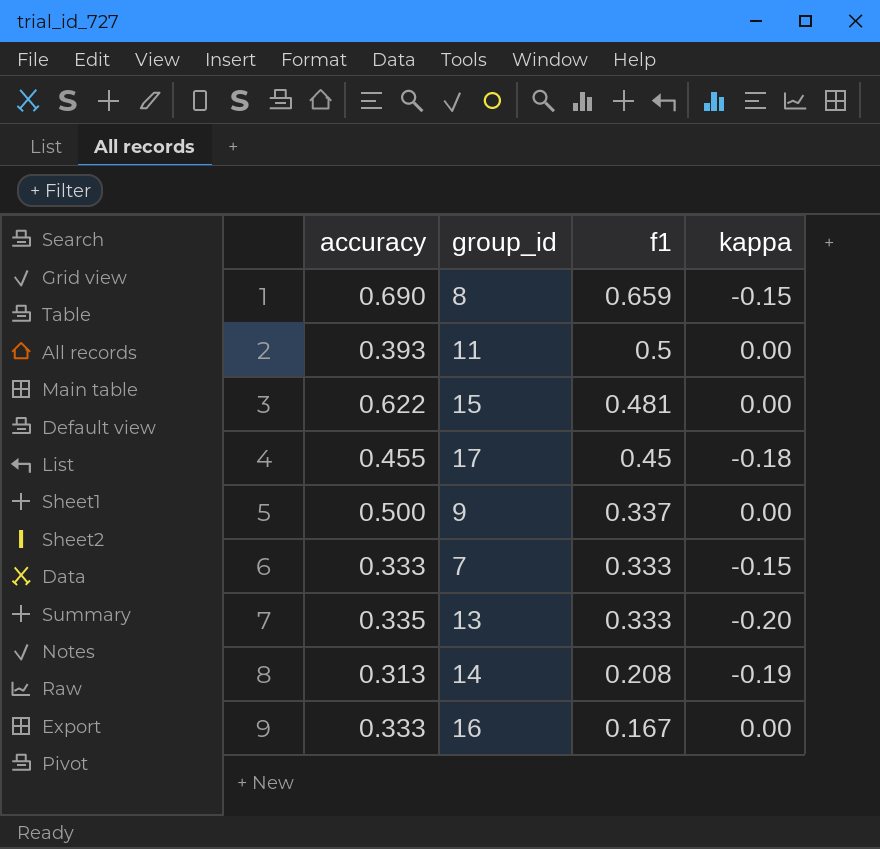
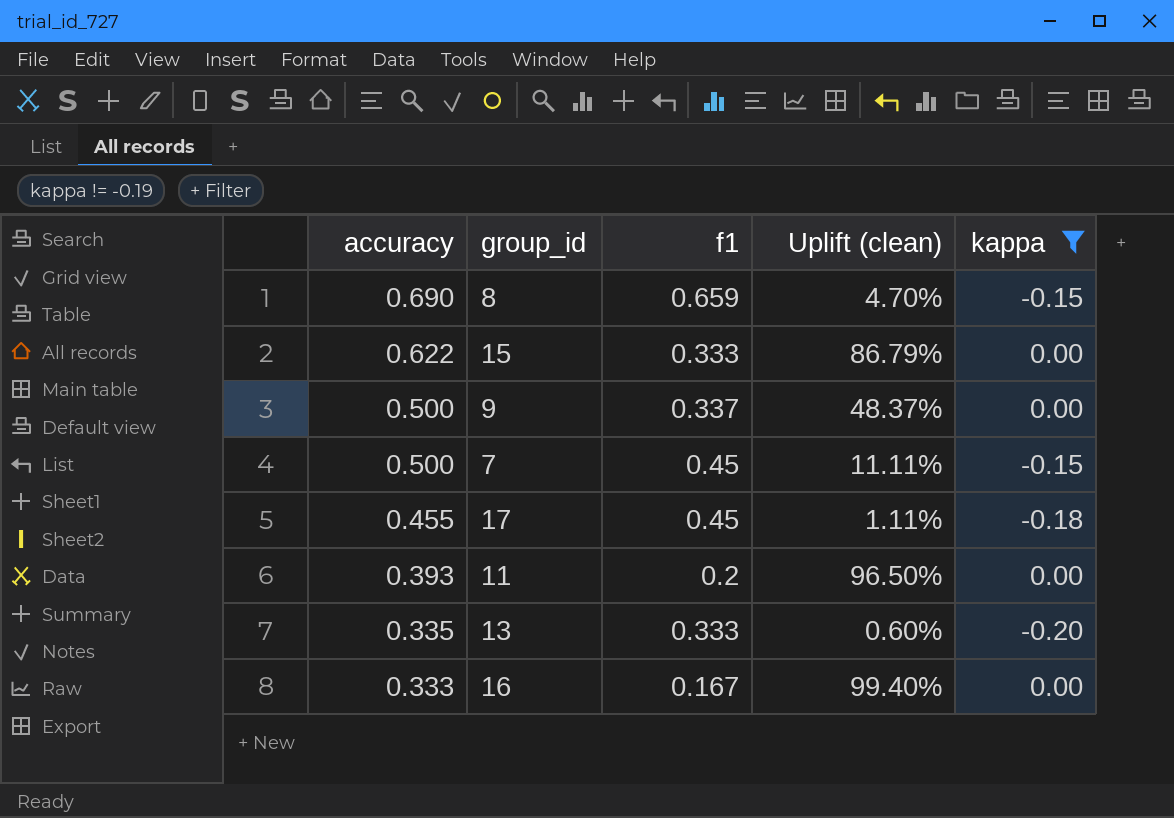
filter: none -> kappa != -0.19
row order: f1 descending -> accuracy descending
column Uplift (clean) | formula: none -> ([accuracy] - [f1]) / [f1]
15 | f1: 0.481 -> 0.333
7 | accuracy: 0.333 -> 0.500
7 | f1: 0.333 -> 0.45
11 | f1: 0.5 -> 0.2

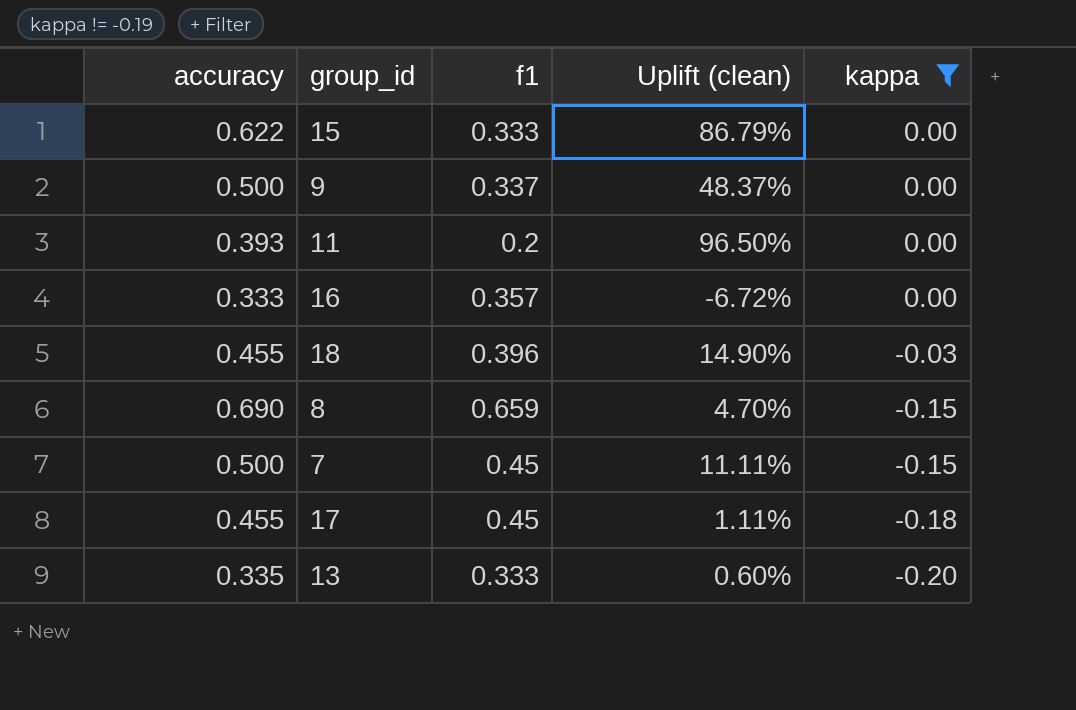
row order: accuracy descending -> kappa descending
16 | f1: 0.167 -> 0.357
16 | Uplift (clean): 99.40% -> -6.72%
row 18: none -> 0.455 | 0.396 | 14.90% | -0.03

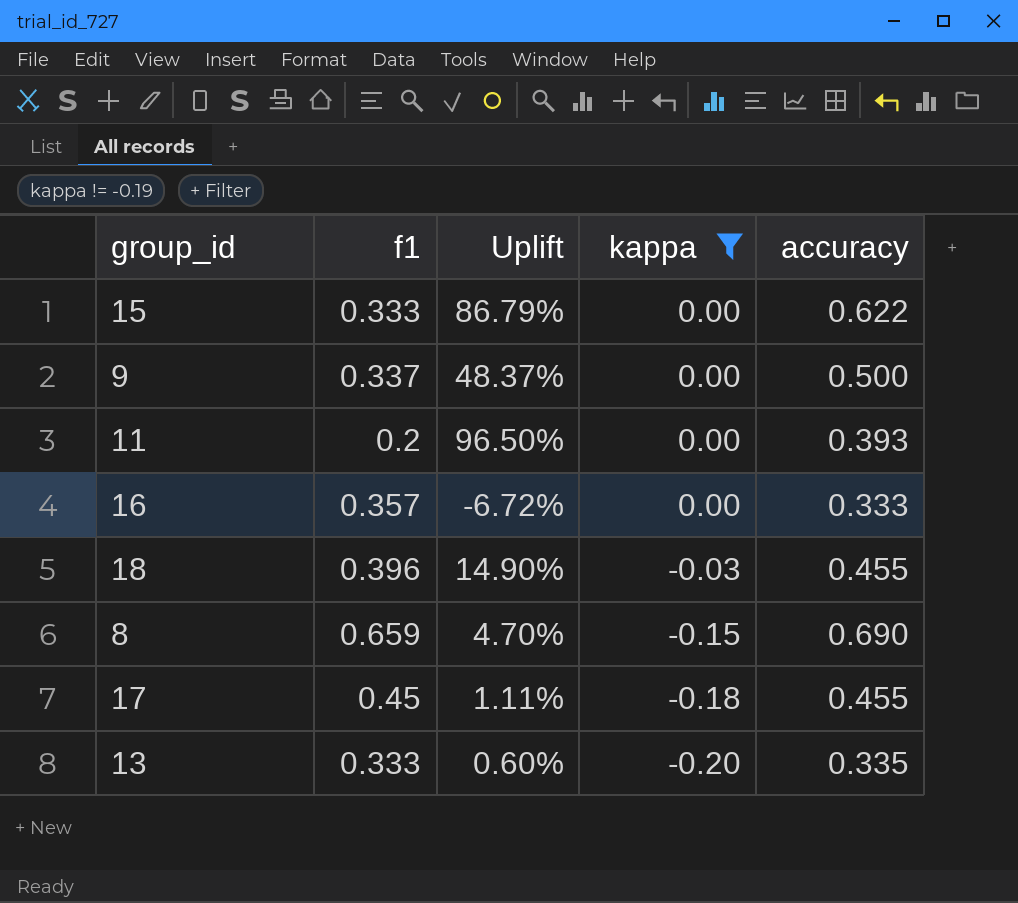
column name: Uplift (clean) -> Uplift
column accuracy | position: 1 -> 5
row 7: 0.500 | 0.45 | 11.11% | -0.15 -> none

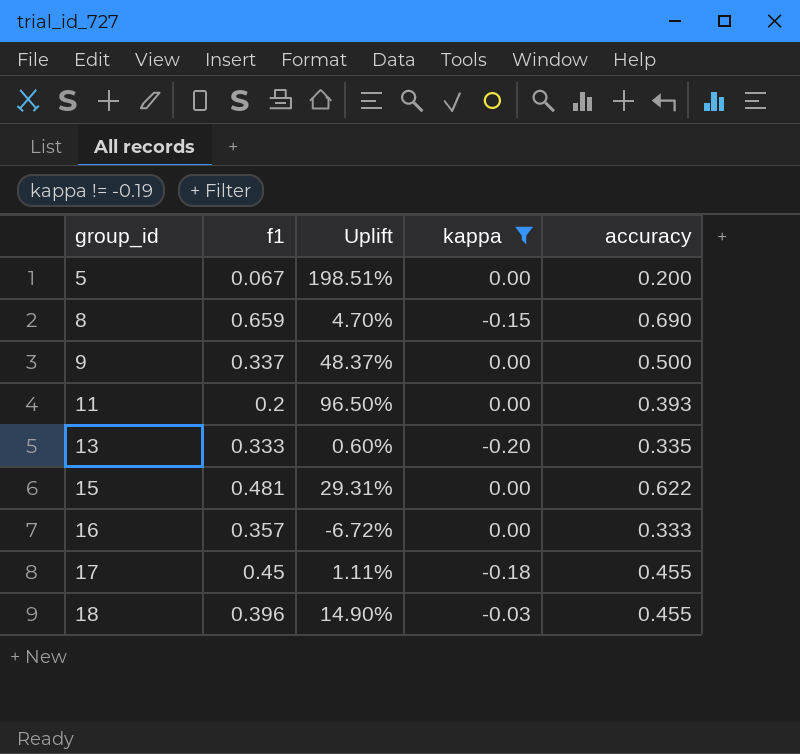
row order: kappa descending -> group_id ascending
row 5: none -> 0.067 | 198.51% | 0.00 | 0.200
15 | f1: 0.333 -> 0.481
15 | Uplift: 86.79% -> 29.31%

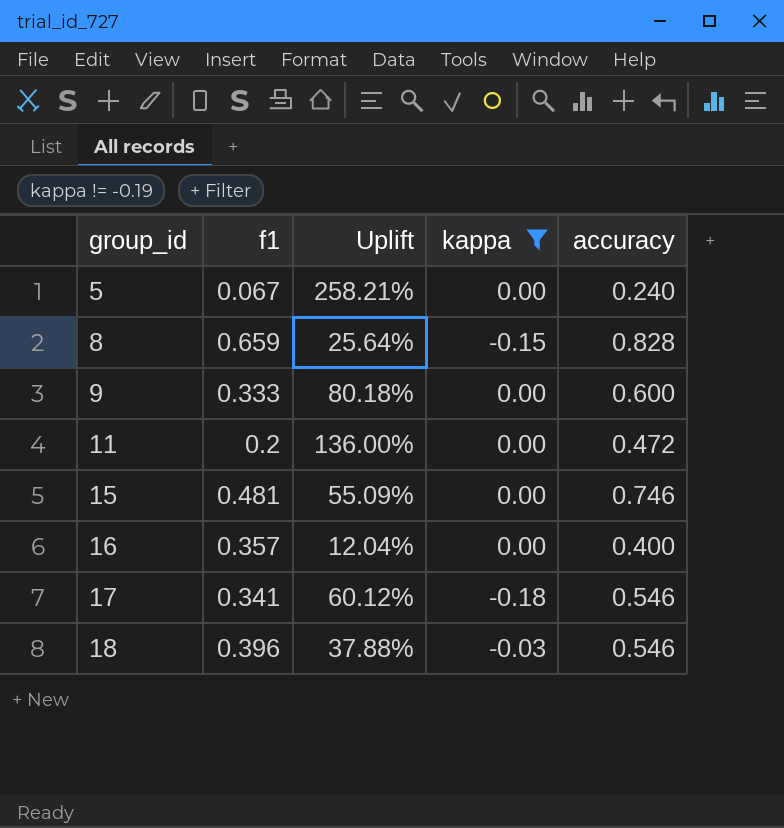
row 13: 0.333 | 0.60% | -0.20 | 0.335 -> none
5 | Uplift: 198.51% -> 258.21%
5 | accuracy: 0.200 -> 0.240
8 | Uplift: 4.70% -> 25.64%
8 | accuracy: 0.690 -> 0.828
9 | f1: 0.337 -> 0.333
9 | Uplift: 48.37% -> 80.18%
9 | accuracy: 0.500 -> 0.600
11 | Uplift: 96.50% -> 136.00%
11 | accuracy: 0.393 -> 0.472
15 | Uplift: 29.31% -> 55.09%
15 | accuracy: 0.622 -> 0.746
16 | Uplift: -6.72% -> 12.04%
16 | accuracy: 0.333 -> 0.400
17 | f1: 0.45 -> 0.341
17 | Uplift: 1.11% -> 60.12%
17 | accuracy: 0.455 -> 0.546
18 | Uplift: 14.90% -> 37.88%
18 | accuracy: 0.455 -> 0.546

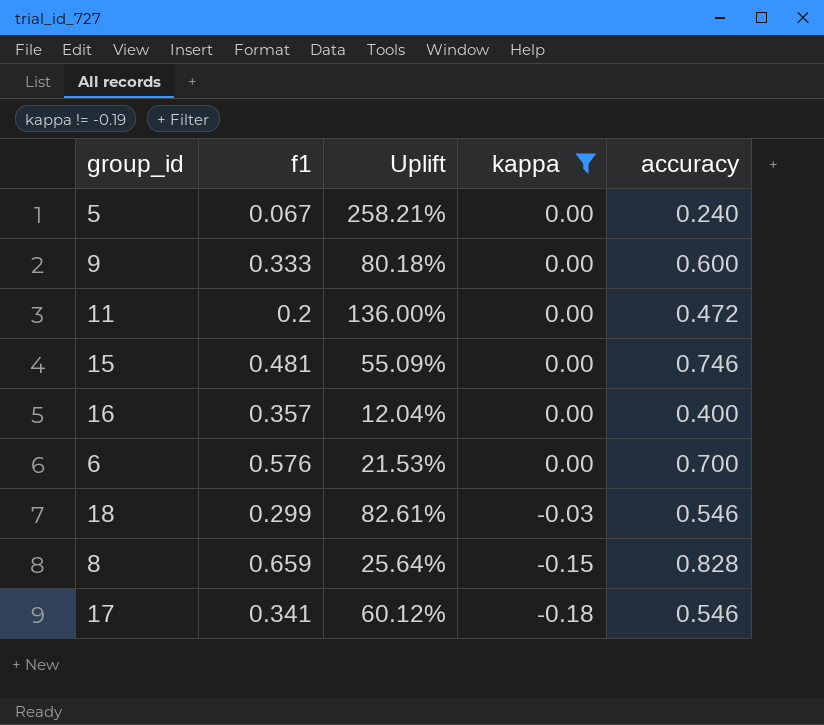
row order: group_id ascending -> kappa descending
row 6: none -> 0.576 | 21.53% | 0.00 | 0.700
18 | f1: 0.396 -> 0.299
18 | Uplift: 37.88% -> 82.61%

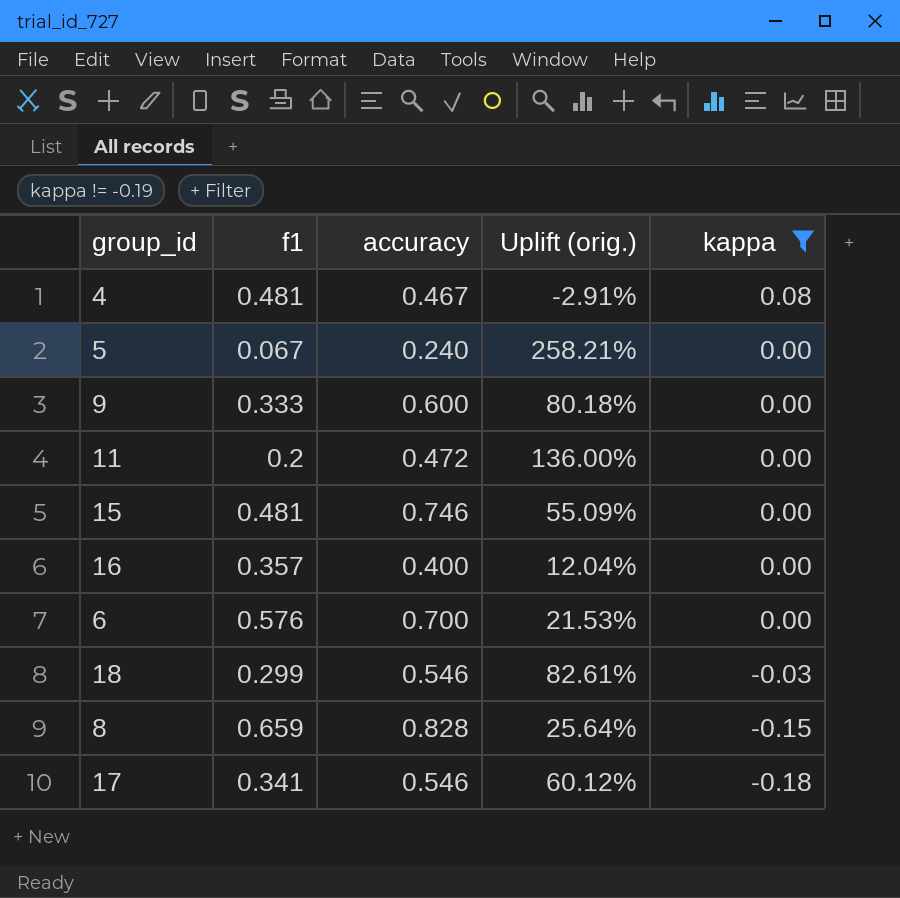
column accuracy | position: 5 -> 3
column name: Uplift -> Uplift (orig.)
row 4: none -> 0.481 | 0.467 | -2.91% | 0.08

